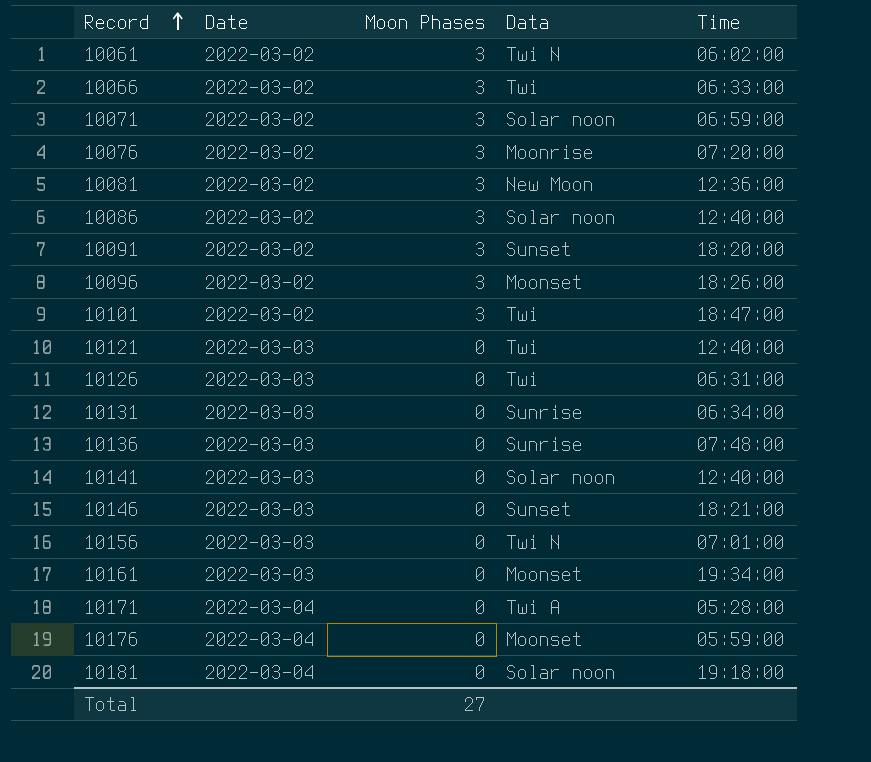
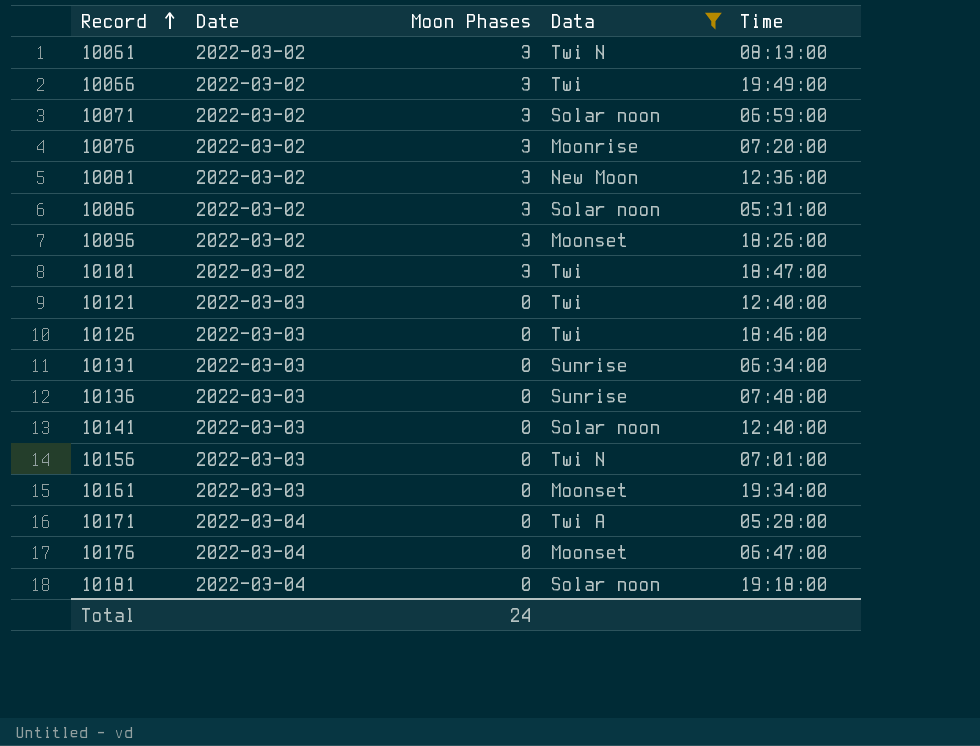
filter: none -> Data != Sunset
10061 | Time: 06:02:00 -> 08:13:00
10066 | Time: 06:33:00 -> 19:49:00
10086 | Time: 12:40:00 -> 05:31:00
10126 | Time: 06:31:00 -> 18:46:00
10176 | Time: 05:59:00 -> 06:47:00
Total | Moon Phases: 27 -> 24

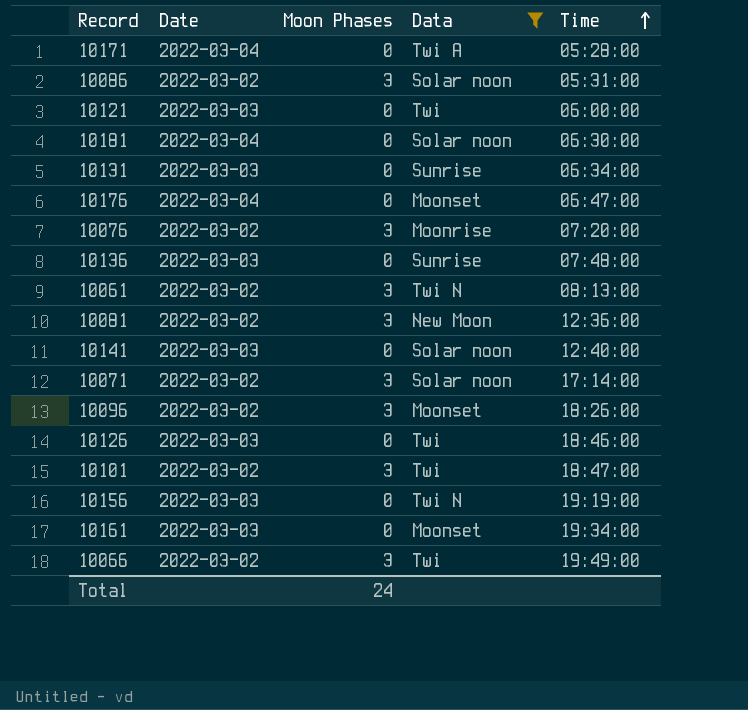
row order: Record ascending -> Time ascending
10121 | Time: 12:40:00 -> 06:00:00
10181 | Time: 19:18:00 -> 06:30:00
10071 | Time: 06:59:00 -> 17:14:00
10156 | Time: 07:01:00 -> 19:19:00

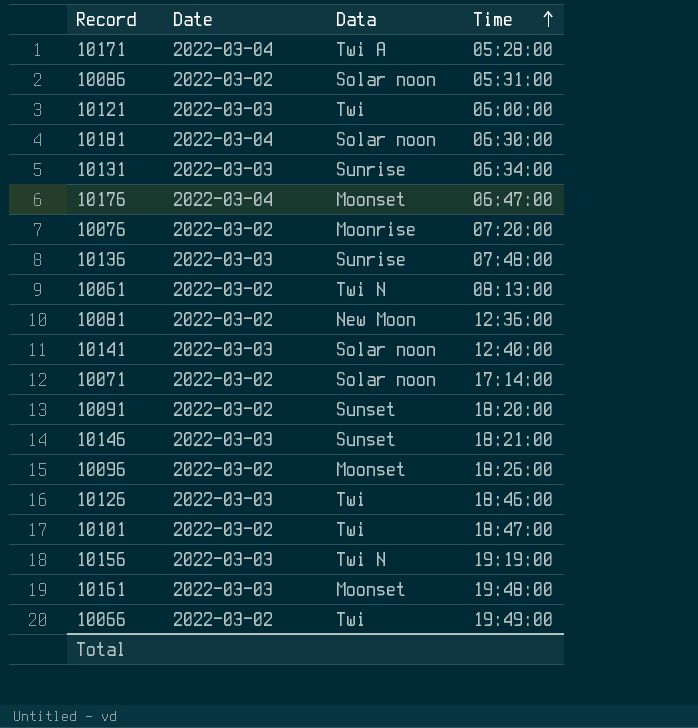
filter: Data != Sunset -> none
column Moon Phases | position: 3 -> none
10161 | Time: 19:34:00 -> 19:48:00

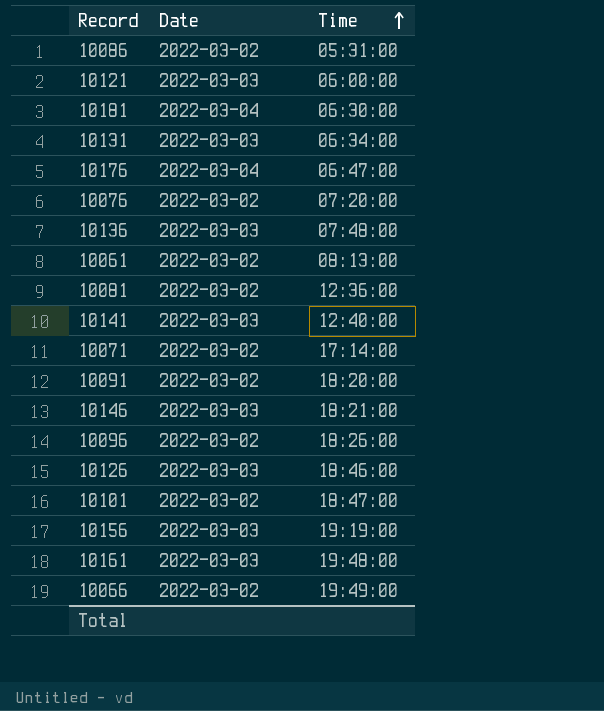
column Data | position: 3 -> none
row 10171: 2022-03-04 | Twi A | 05:28:00 -> none

